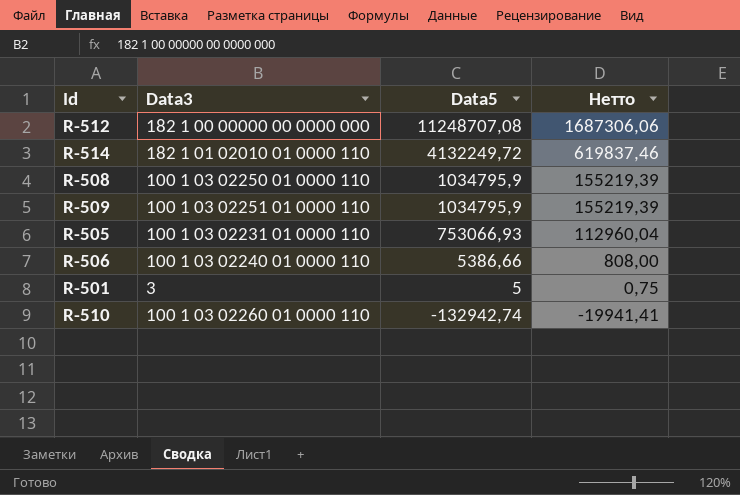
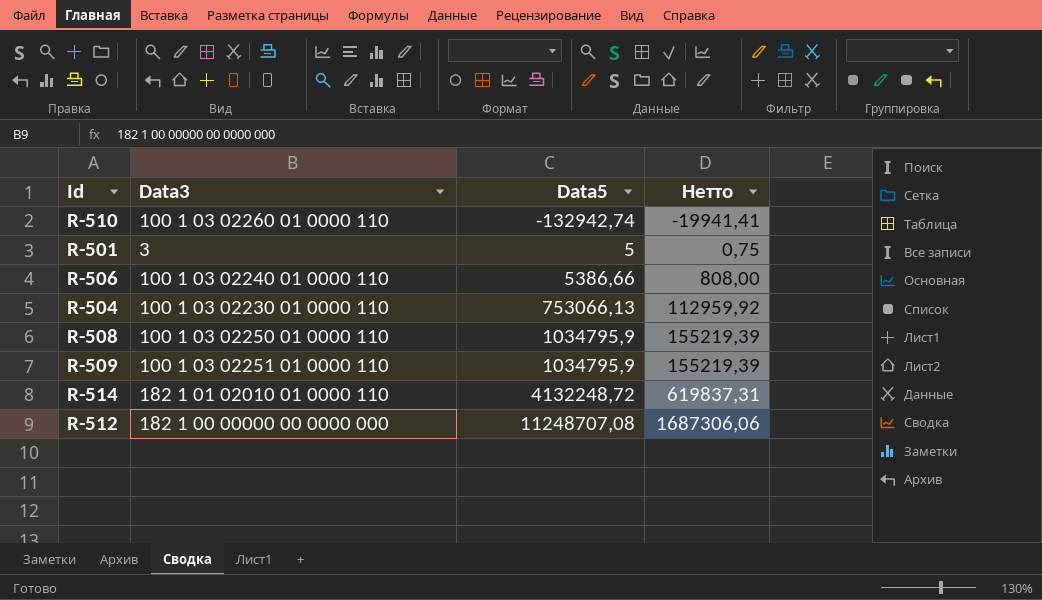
row order: Data5 descending -> Data5 ascending
row R-505: 100 1 03 02231 01 0000 110 | 753066,93 | 112960,04 -> none
row R-504: none -> 100 1 03 02230 01 0000 110 | 753066,13 | 112959,92
R-514 | Data5: 4132249,72 -> 4132248,72
R-514 | Нетто: 619837,46 -> 619837,31

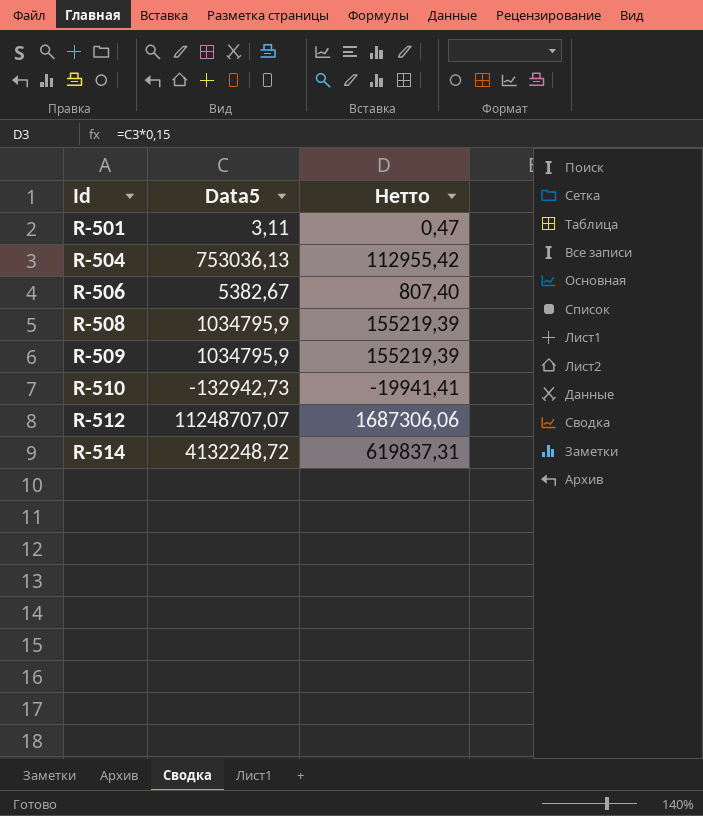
row order: Data5 ascending -> Id ascending
column Data3 | position: 2 -> none
R-501 | Data5: 5 -> 3,11
R-501 | Нетто: 0,75 -> 0,47
R-504 | Data5: 753066,13 -> 753036,13
R-504 | Нетто: 112959,92 -> 112955,42
R-506 | Data5: 5386,66 -> 5382,67
R-506 | Нетто: 808,00 -> 807,40
R-510 | Data5: -132942,74 -> -132942,73
R-512 | Data5: 11248707,08 -> 11248707,07

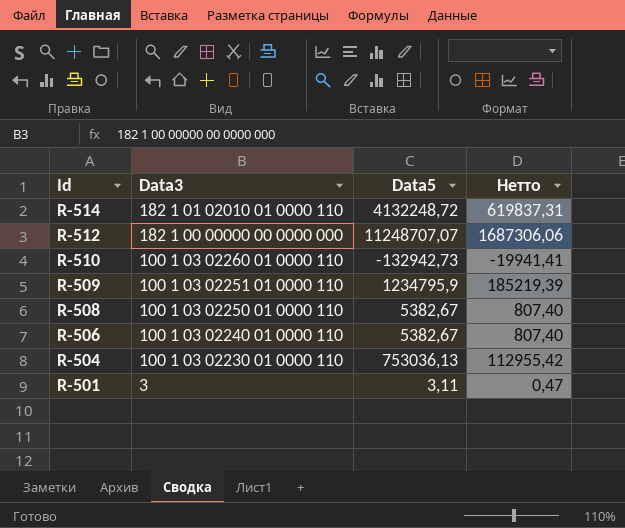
row order: Id ascending -> Id descending
column Data3 | position: none -> 2
R-509 | Data5: 1034795,9 -> 1234795,9
R-509 | Нетто: 155219,39 -> 185219,39
R-508 | Data5: 1034795,9 -> 5382,67
R-508 | Нетто: 155219,39 -> 807,40

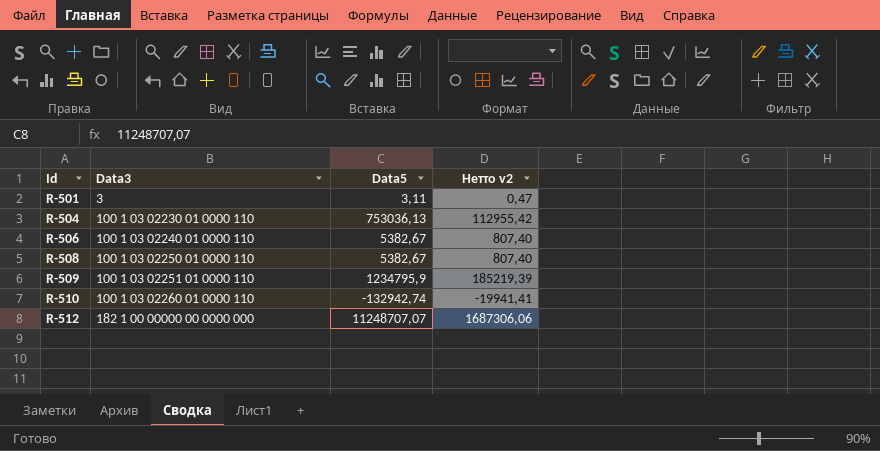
row order: Id descending -> Id ascending
column name: Нетто -> Нетто v2
row R-514: 182 1 01 02010 01 0000 110 | 4132248,72 | 619837,31 -> none
R-510 | Data5: -132942,73 -> -132942,74

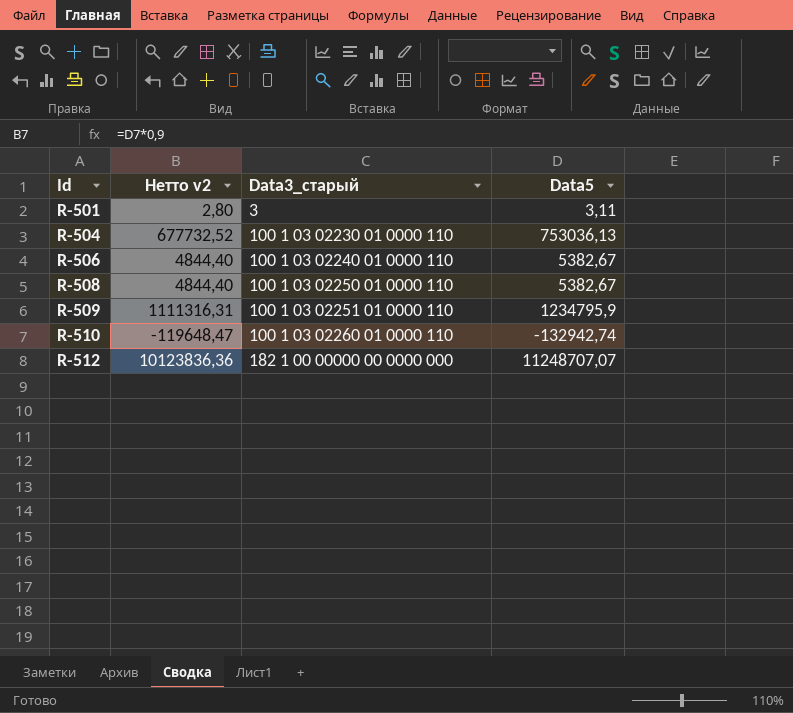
column Нетто v2 | formula: [Data5] * 0,15 -> [Data5] * 0,9
column Нетто v2 | position: 4 -> 2
column name: Data3 -> Data3_старый

